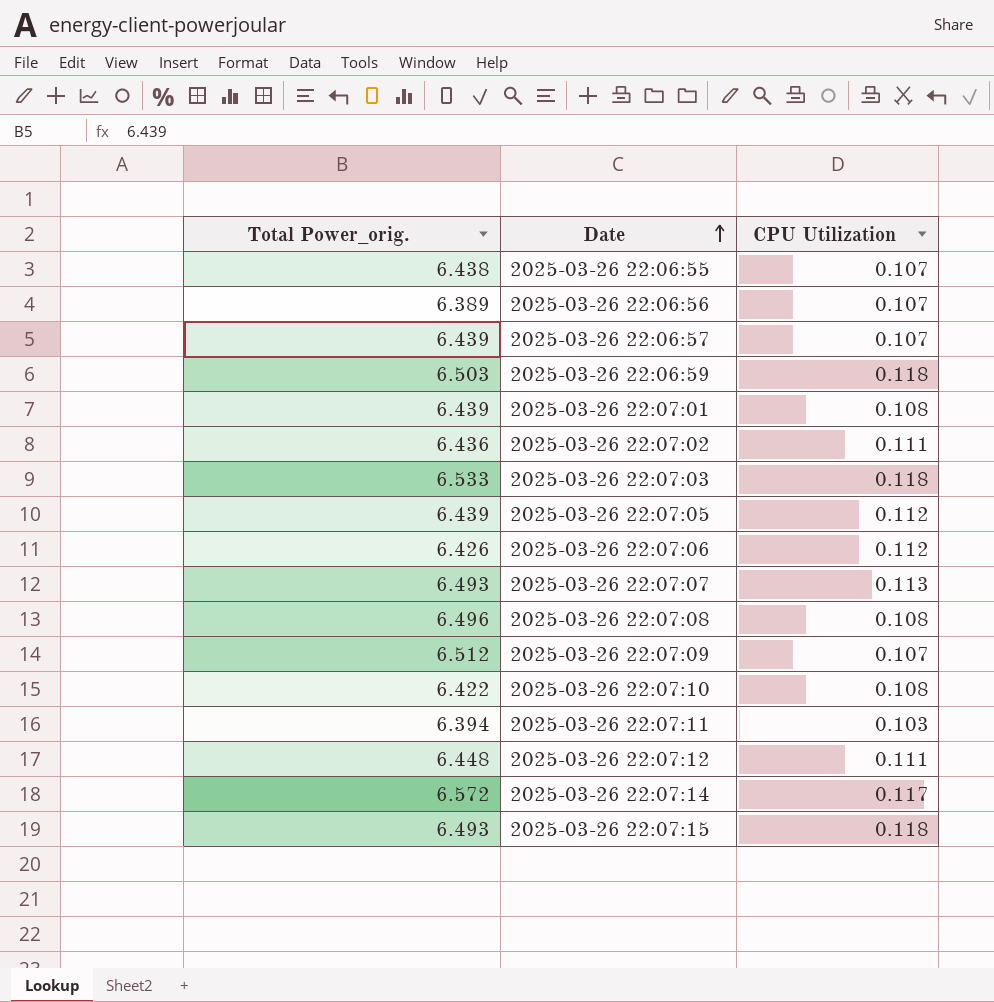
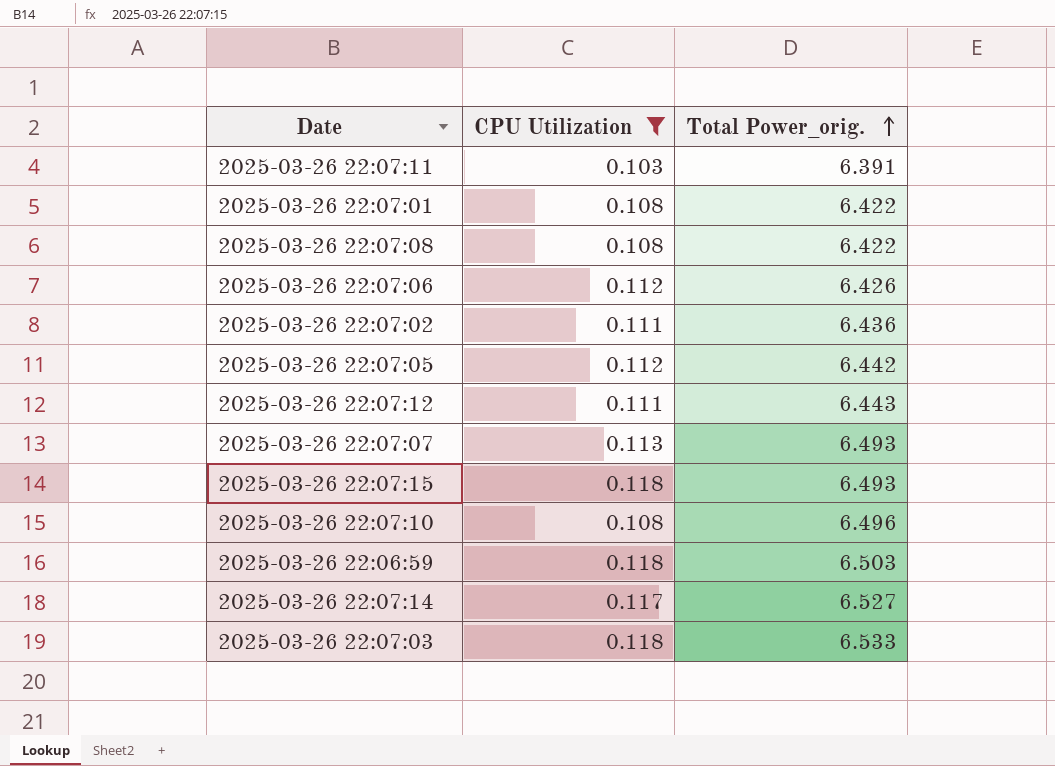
filter: none -> CPU Utilization != 0.107
row order: Date ascending -> Total Power_orig. ascending
column Total Power_orig. | position: 1 -> 3
2025-03-26 22:07:11 | Total Power_orig.: 6.394 -> 6.391
2025-03-26 22:07:01 | Total Power_orig.: 6.439 -> 6.422
2025-03-26 22:07:08 | Total Power_orig.: 6.496 -> 6.422
2025-03-26 22:07:05 | Total Power_orig.: 6.439 -> 6.442
2025-03-26 22:07:12 | Total Power_orig.: 6.448 -> 6.443
2025-03-26 22:07:10 | Total Power_orig.: 6.422 -> 6.496
2025-03-26 22:07:14 | Total Power_orig.: 6.572 -> 6.527

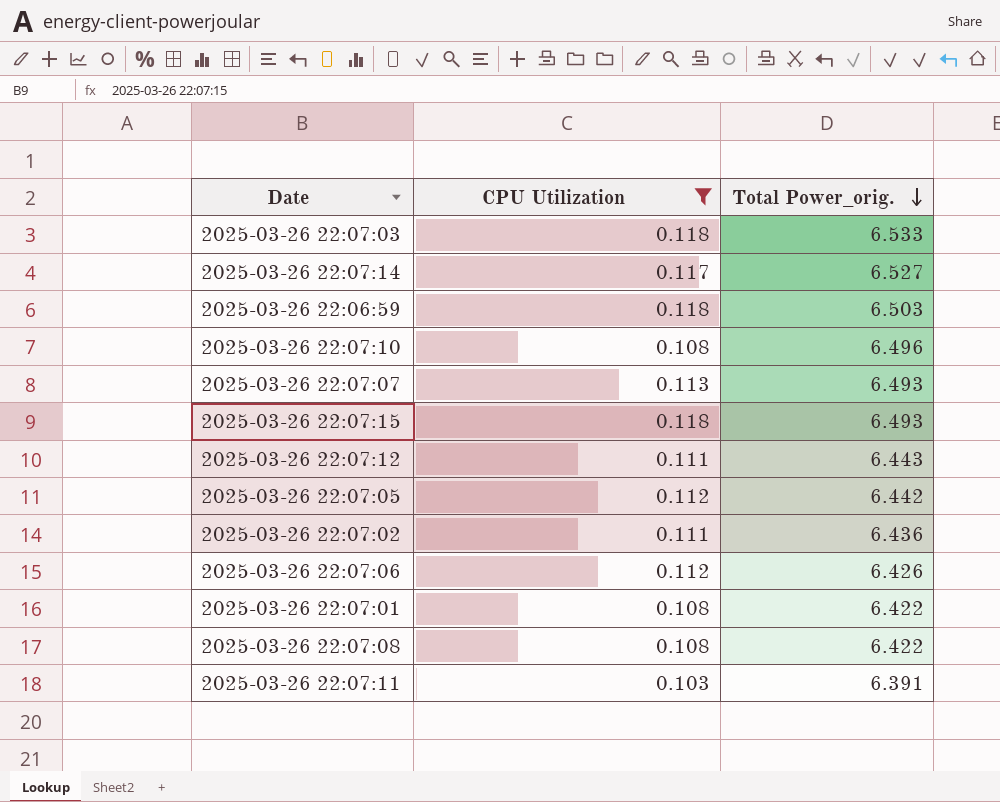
row order: Total Power_orig. ascending -> Total Power_orig. descending

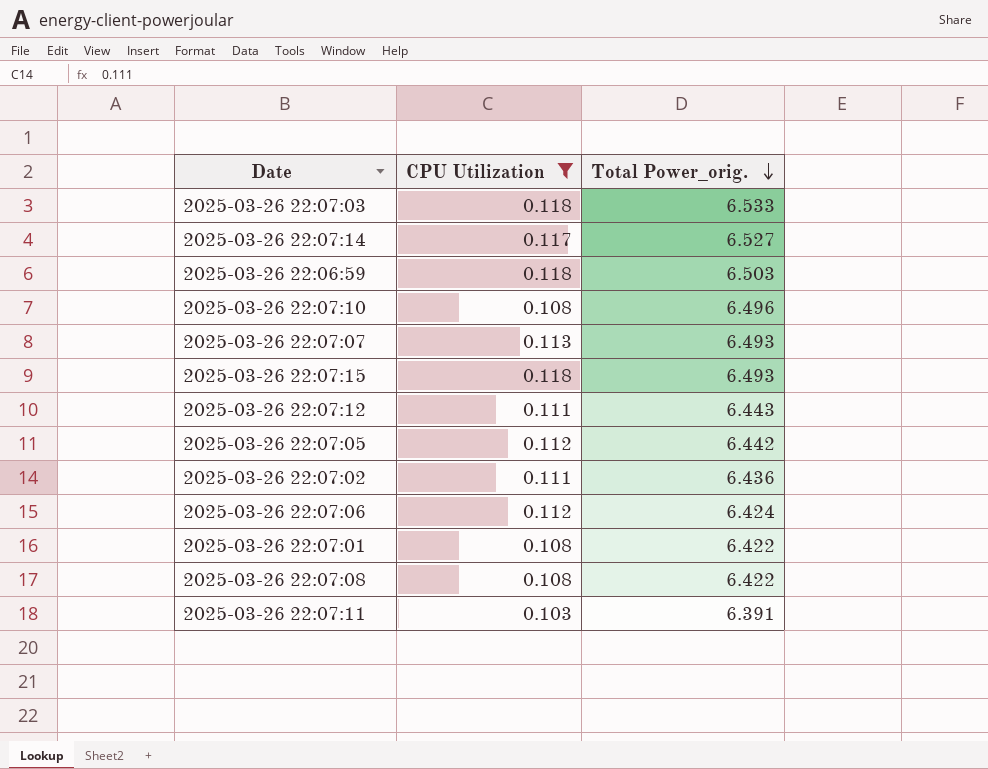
2025-03-26 22:07:06 | Total Power_orig.: 6.426 -> 6.424

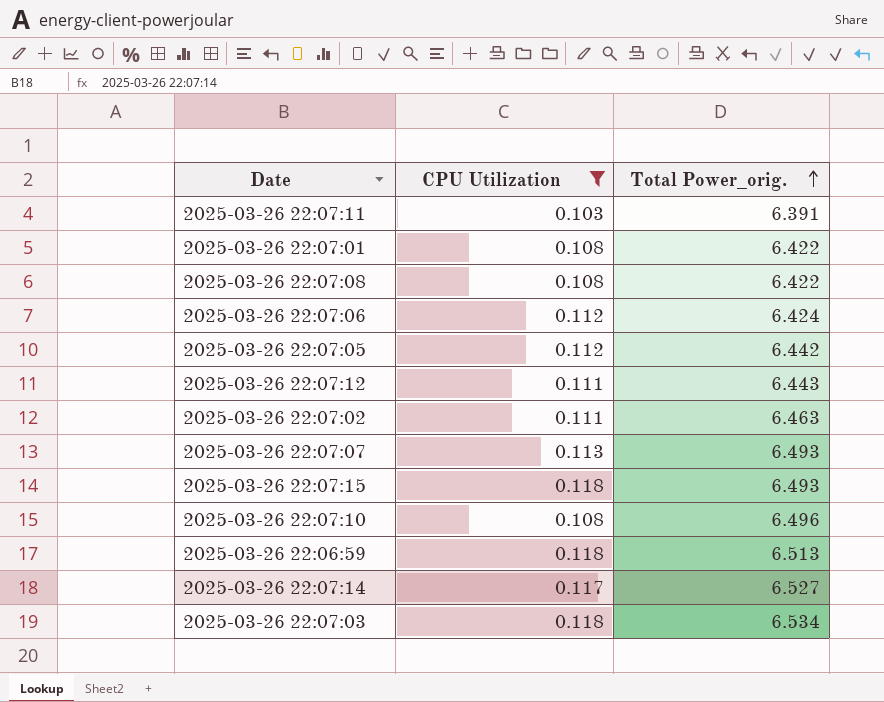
row order: Total Power_orig. descending -> Total Power_orig. ascending
2025-03-26 22:07:02 | Total Power_orig.: 6.436 -> 6.463
2025-03-26 22:06:59 | Total Power_orig.: 6.503 -> 6.513
2025-03-26 22:07:03 | Total Power_orig.: 6.533 -> 6.534

